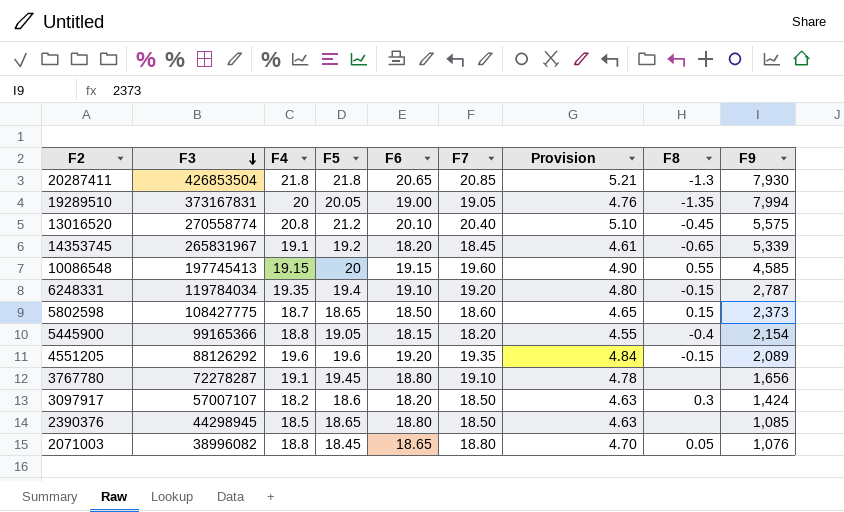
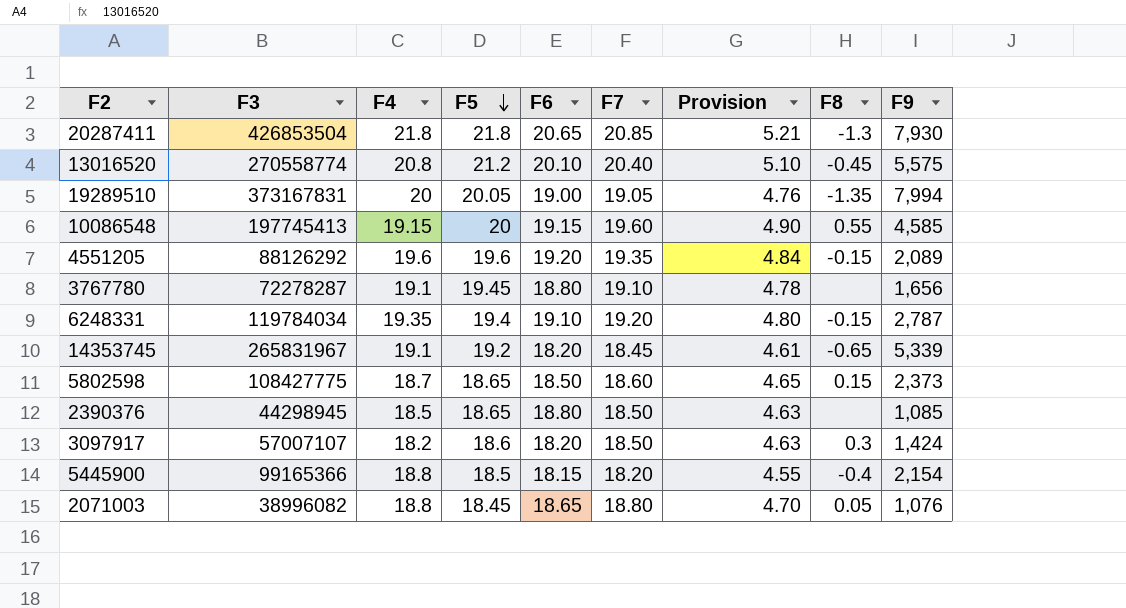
row order: F3 descending -> F5 descending
5445900 | F5: 19.05 -> 18.5

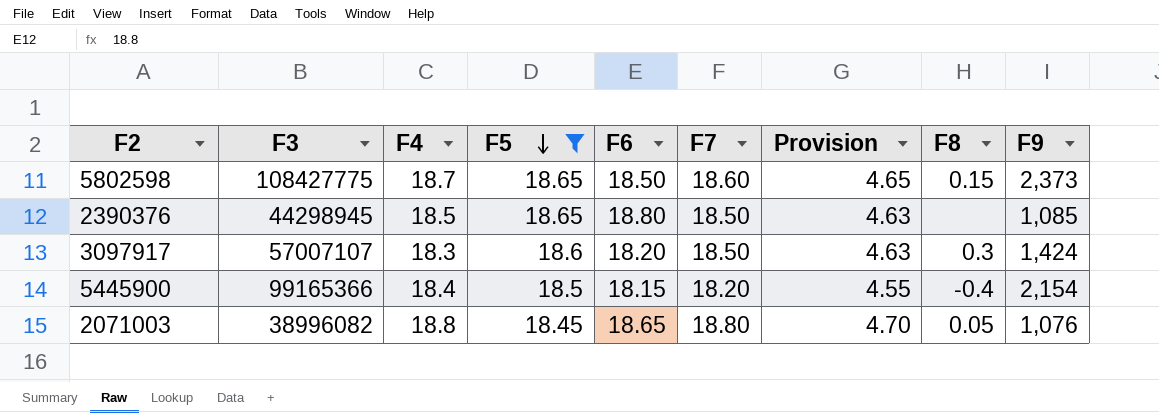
filter: none -> F5 <= 18.65
3097917 | F4: 18.2 -> 18.3
5445900 | F4: 18.8 -> 18.4

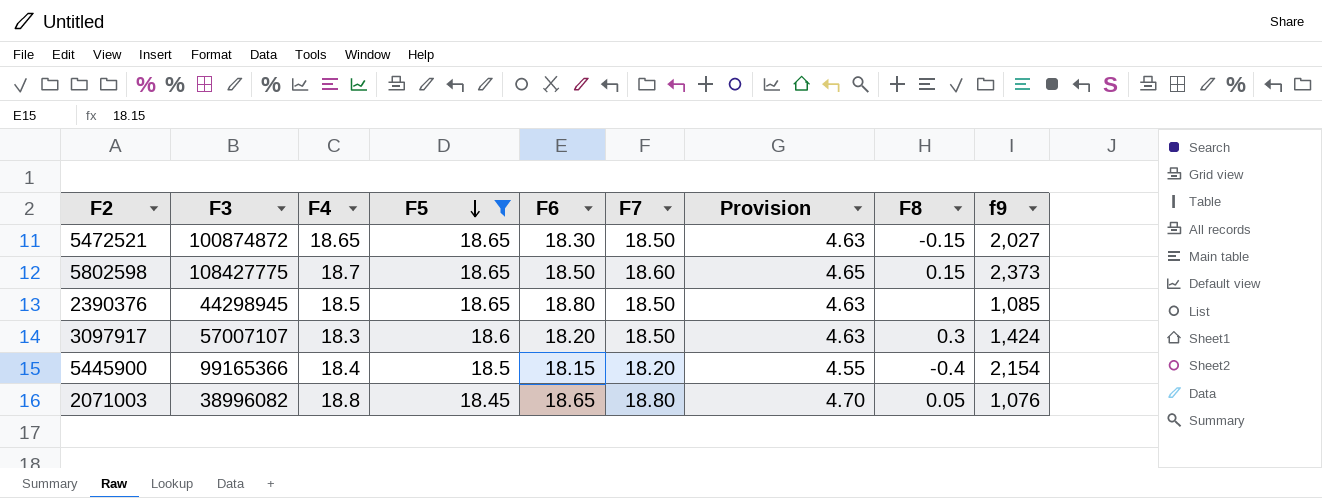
column name: F9 -> f9
row 5472521: none -> 100874872 | 18.65 | 18.65 | 18.30 | 18.50 | 4.63 | -0.15 | 2,027

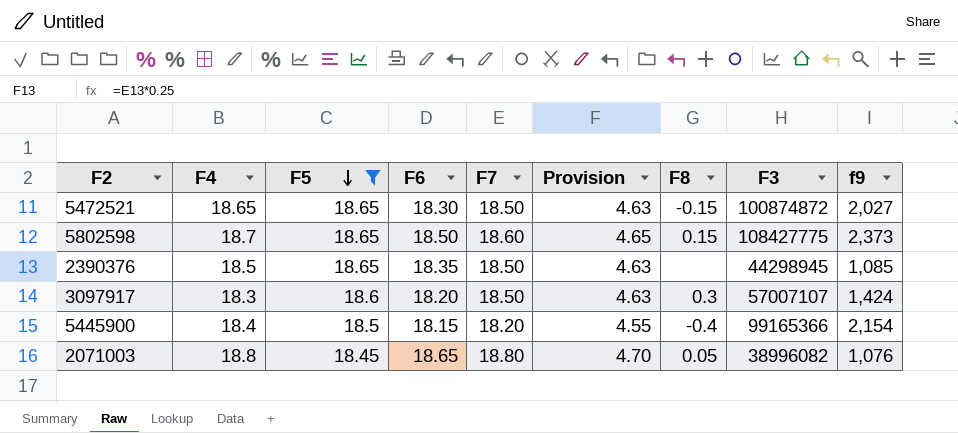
column F3 | position: 2 -> 8
2390376 | F6: 18.80 -> 18.35

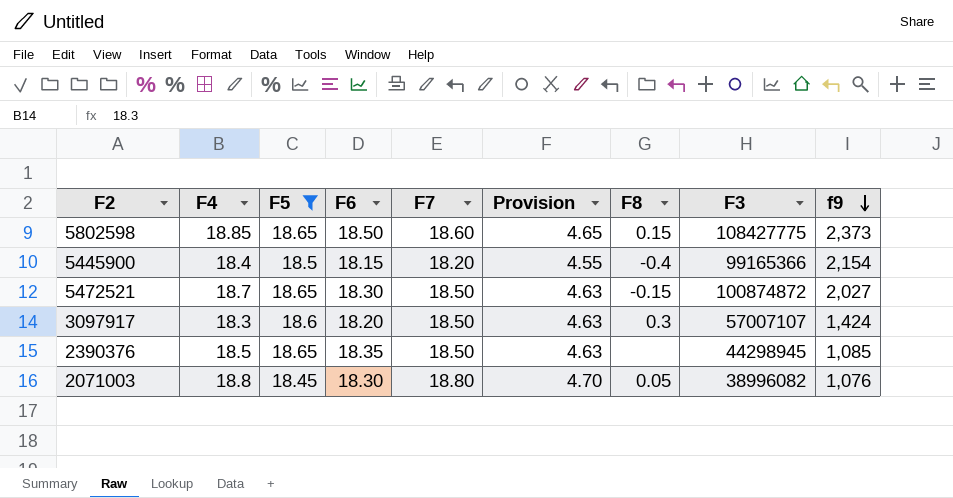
row order: F5 descending -> f9 descending
5802598 | F4: 18.7 -> 18.85
5472521 | F4: 18.65 -> 18.7
2071003 | F6: 18.65 -> 18.30

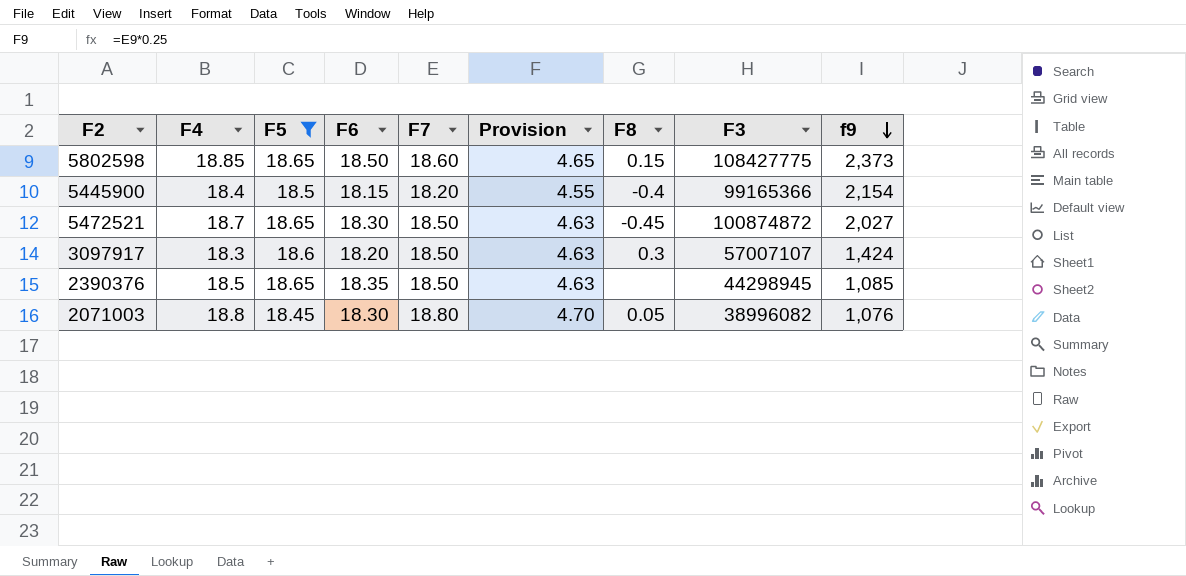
5472521 | F8: -0.15 -> -0.45

